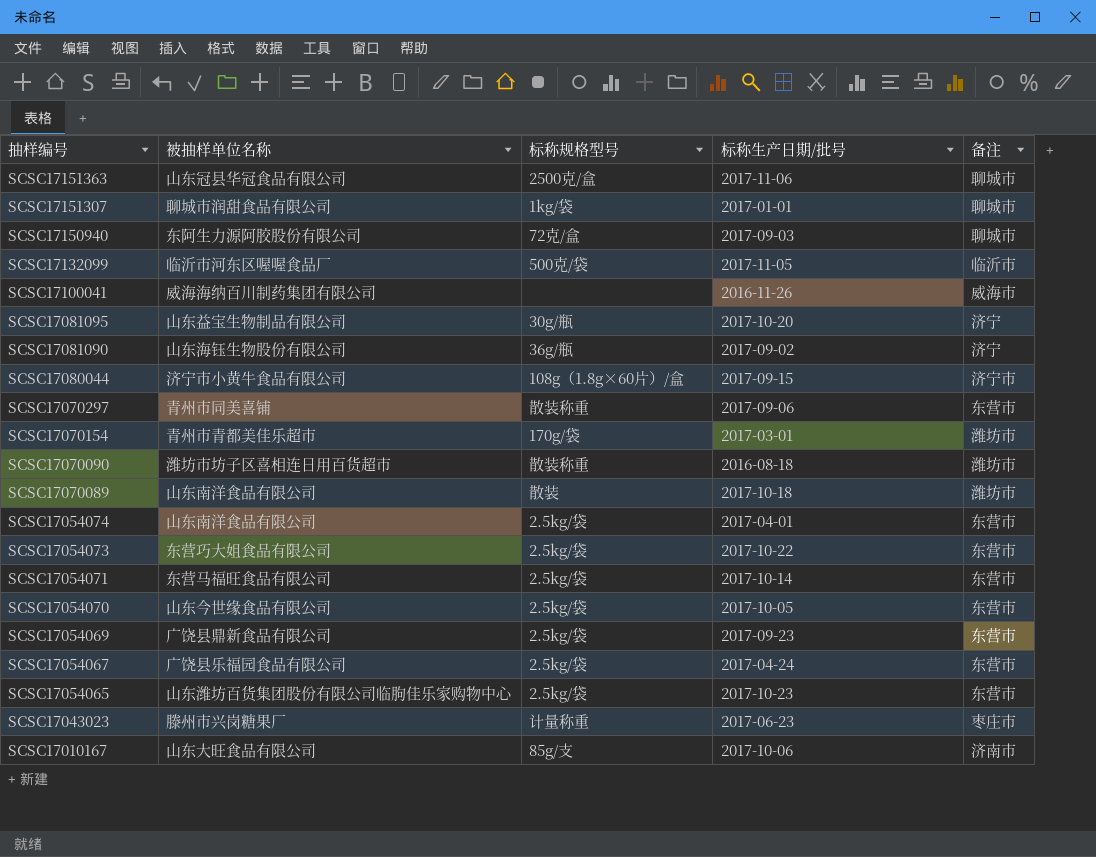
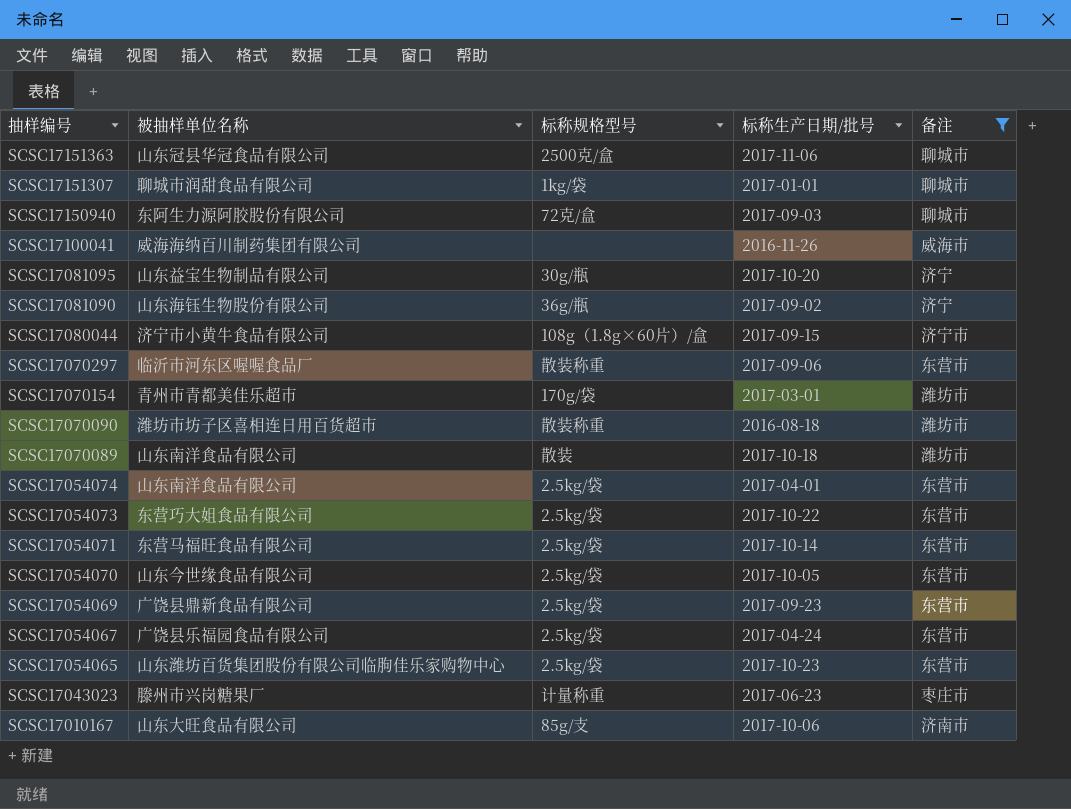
filter: none -> 备注 != 临沂市
SCSC17070297 | 被抽样单位名称: 青州市同美喜铺 -> 临沂市河东区喔喔食品厂

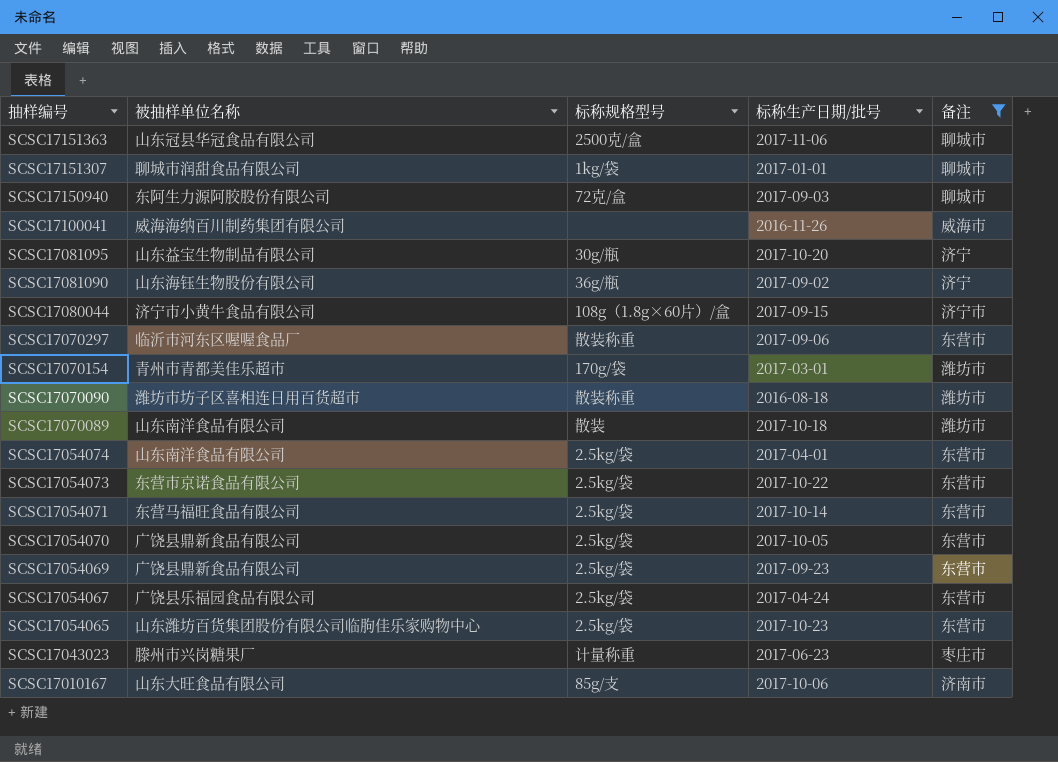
SCSC17054073 | 被抽样单位名称: 东营巧大姐食品有限公司 -> 东营市京诺食品有限公司
SCSC17054070 | 被抽样单位名称: 山东今世缘食品有限公司 -> 广饶县鼎新食品有限公司

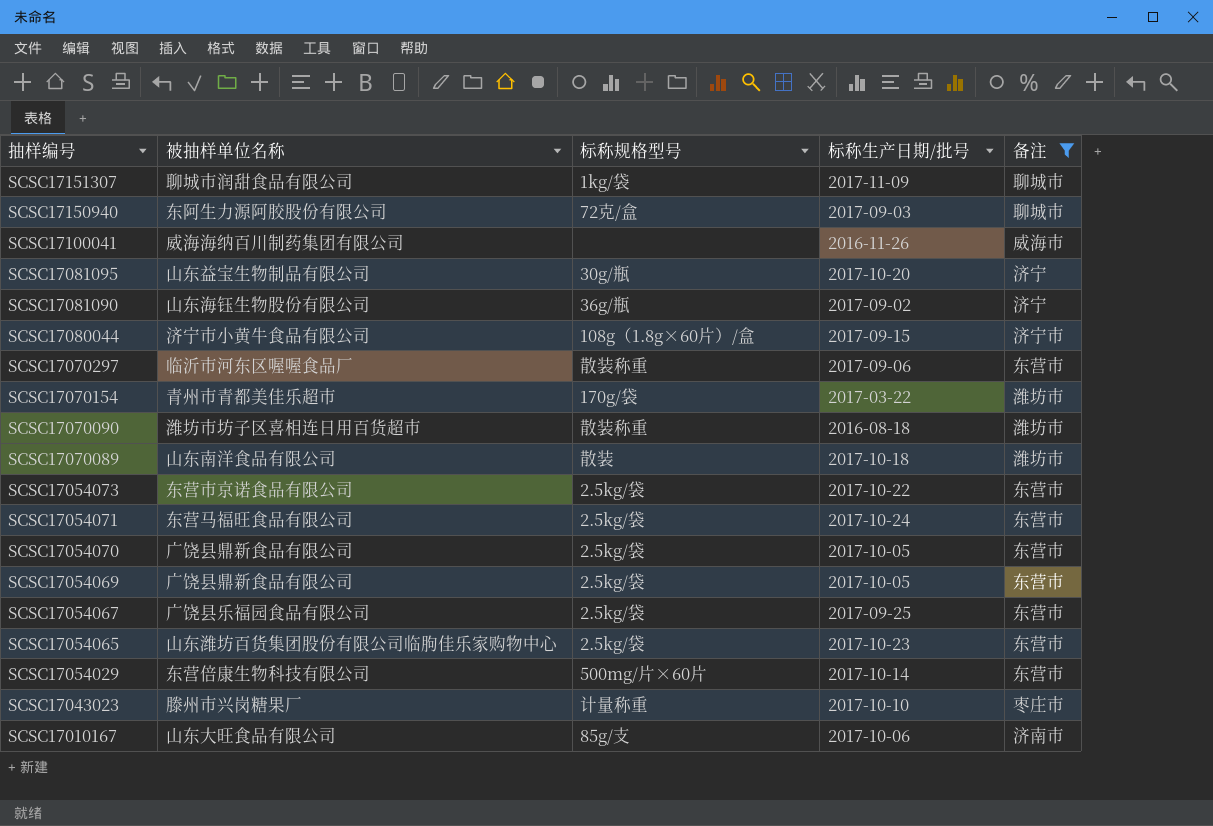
row SCSC17151363: 山东冠县华冠食品有限公司 | 2500克/盒 | 2017-11-06 | 聊城市 -> none
row SCSC17054074: 山东南洋食品有限公司 | 2.5kg/袋 | 2017-04-01 | 东营市 -> none
SCSC17151307 | 标称生产日期/批号: 2017-01-01 -> 2017-11-09
SCSC17070154 | 标称生产日期/批号: 2017-03-01 -> 2017-03-22
SCSC17054071 | 标称生产日期/批号: 2017-10-14 -> 2017-10-24
SCSC17054069 | 标称生产日期/批号: 2017-09-23 -> 2017-10-05
SCSC17054067 | 标称生产日期/批号: 2017-04-24 -> 2017-09-25
row SCSC17054029: none -> 东营倍康生物科技有限公司 | 500mg/片×60片 | 2017-10-14 | 东营市
SCSC17043023 | 标称生产日期/批号: 2017-06-23 -> 2017-10-10

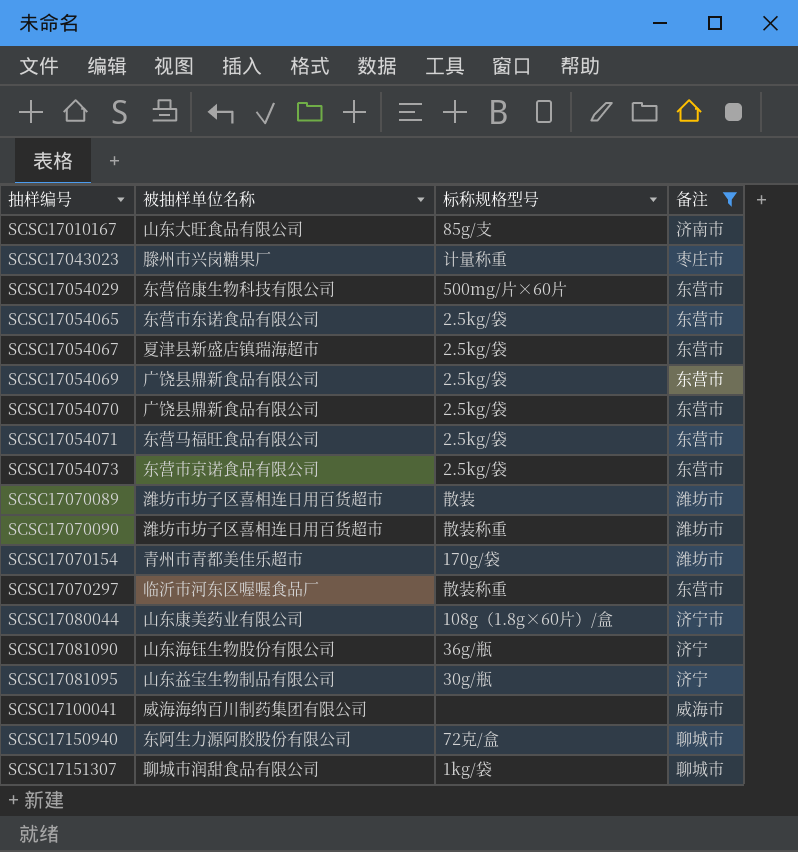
row order: 抽样编号 descending -> 抽样编号 ascending
column 标称生产日期/批号 | position: 4 -> none
SCSC17054065 | 被抽样单位名称: 山东潍坊百货集团股份有限公司临朐佳乐家购物中心 -> 东营市东诺食品有限公司
SCSC17054067 | 被抽样单位名称: 广饶县乐福园食品有限公司 -> 夏津县新盛店镇瑞海超市
SCSC17070089 | 被抽样单位名称: 山东南洋食品有限公司 -> 潍坊市坊子区喜相连日用百货超市
SCSC17080044 | 被抽样单位名称: 济宁市小黄牛食品有限公司 -> 山东康美药业有限公司

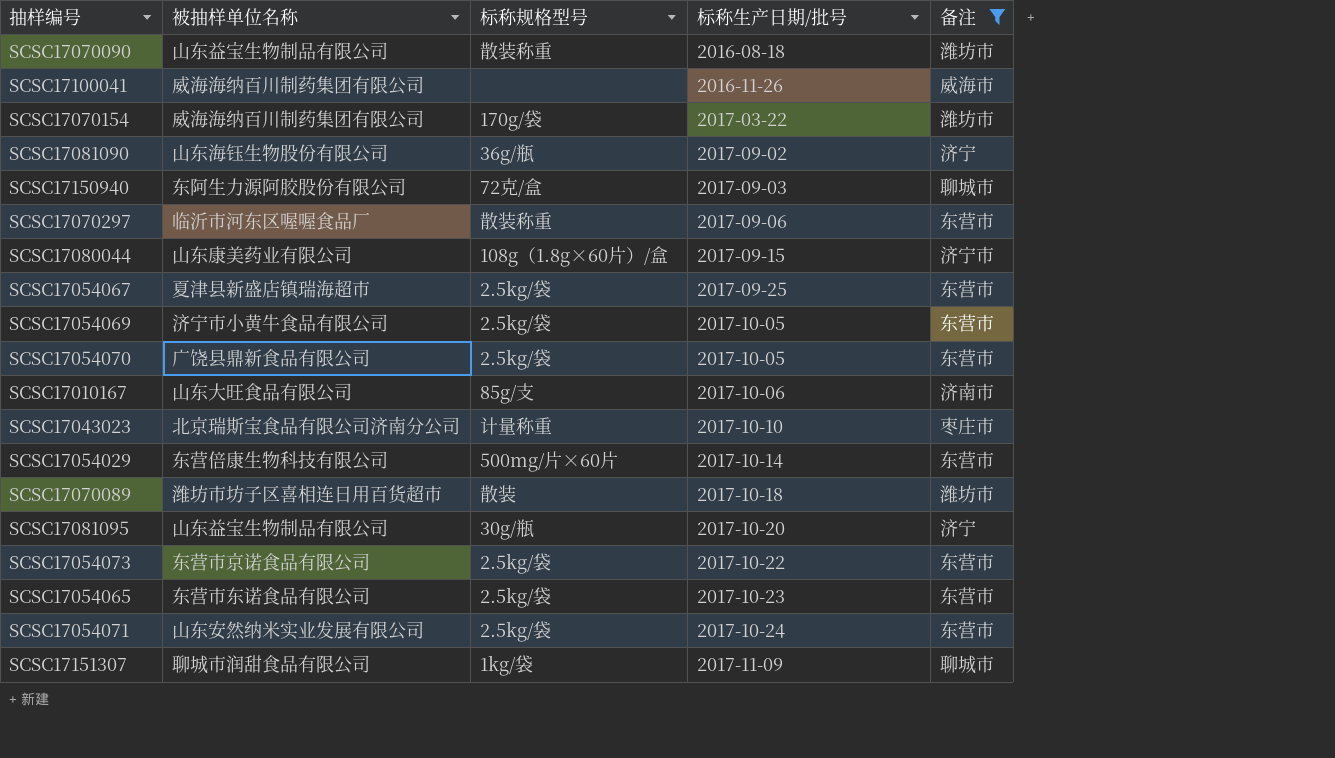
row order: 抽样编号 ascending -> 标称生产日期/批号 ascending
column 标称生产日期/批号 | position: none -> 4
SCSC17070090 | 被抽样单位名称: 潍坊市坊子区喜相连日用百货超市 -> 山东益宝生物制品有限公司
SCSC17070154 | 被抽样单位名称: 青州市青都美佳乐超市 -> 威海海纳百川制药集团有限公司
SCSC17054069 | 被抽样单位名称: 广饶县鼎新食品有限公司 -> 济宁市小黄牛食品有限公司
SCSC17043023 | 被抽样单位名称: 滕州市兴岗糖果厂 -> 北京瑞斯宝食品有限公司济南分公司
SCSC17054071 | 被抽样单位名称: 东营马福旺食品有限公司 -> 山东安然纳米实业发展有限公司

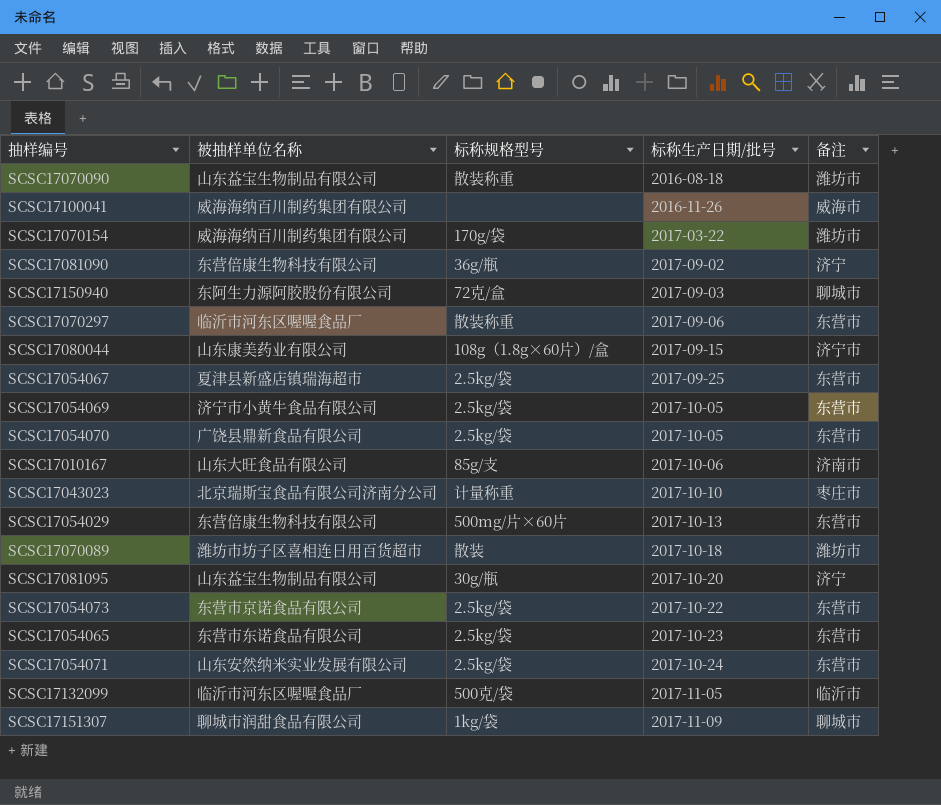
filter: 备注 != 临沂市 -> none
SCSC17081090 | 被抽样单位名称: 山东海钰生物股份有限公司 -> 东营倍康生物科技有限公司
SCSC17054029 | 标称生产日期/批号: 2017-10-14 -> 2017-10-13

